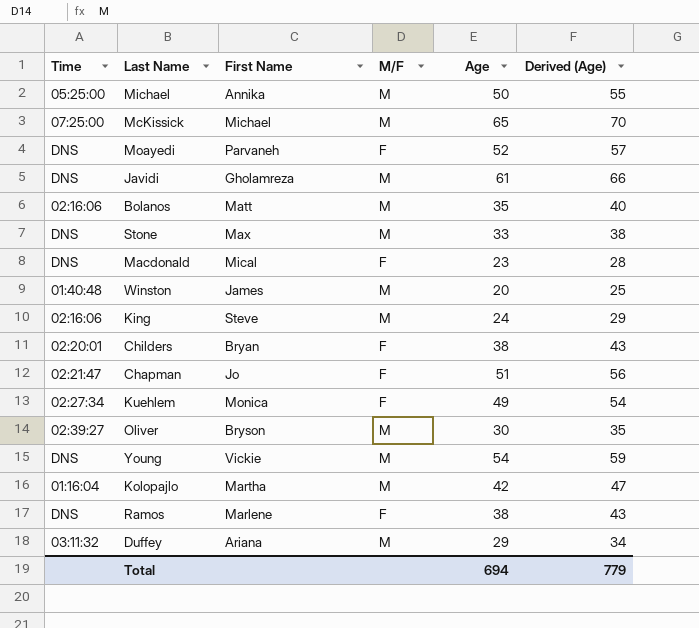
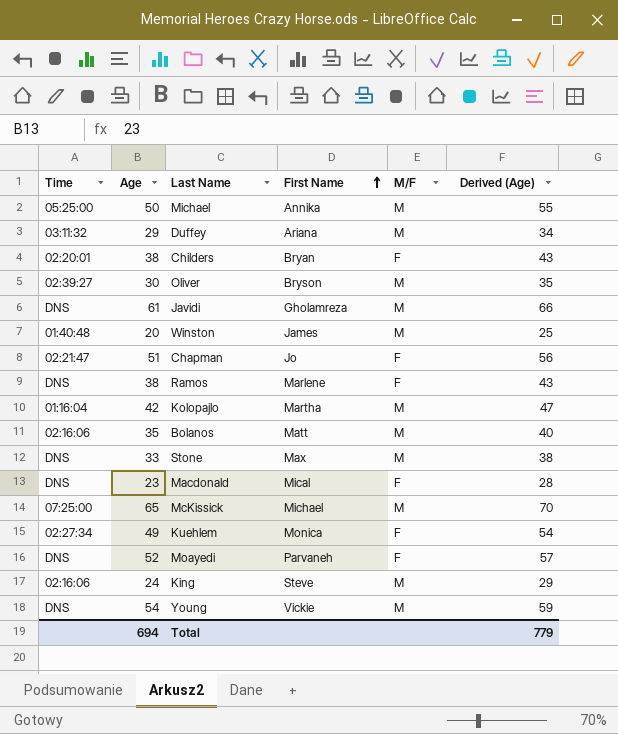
row order: none -> First Name ascending
column Age | position: 5 -> 2

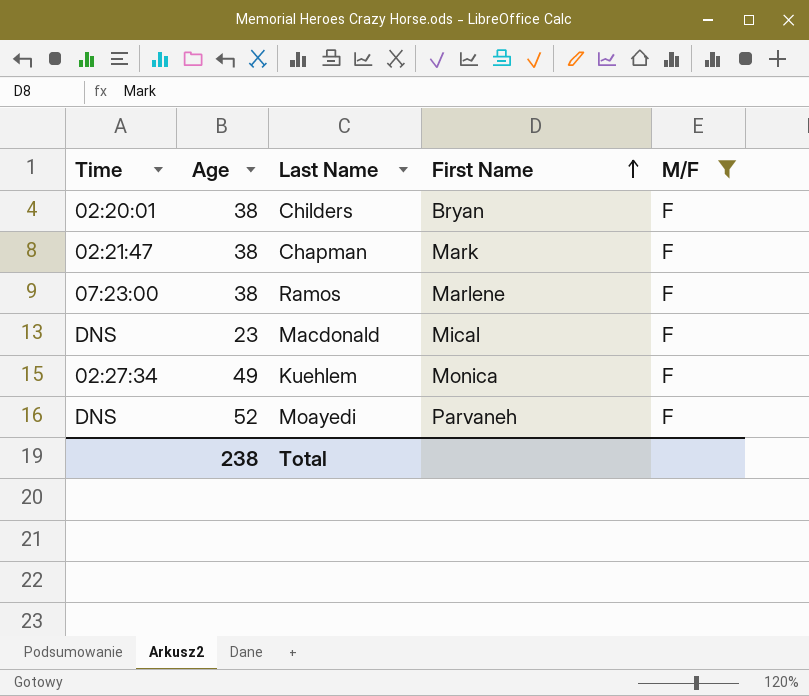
filter: none -> M/F = F
column Derived (Age) | formula: [Age] + 5 -> none
Chapman | Age: 51 -> 38
Chapman | First Name: Jo -> Mark
Ramos | Time: DNS -> 07:23:00
Total | Age: 694 -> 238

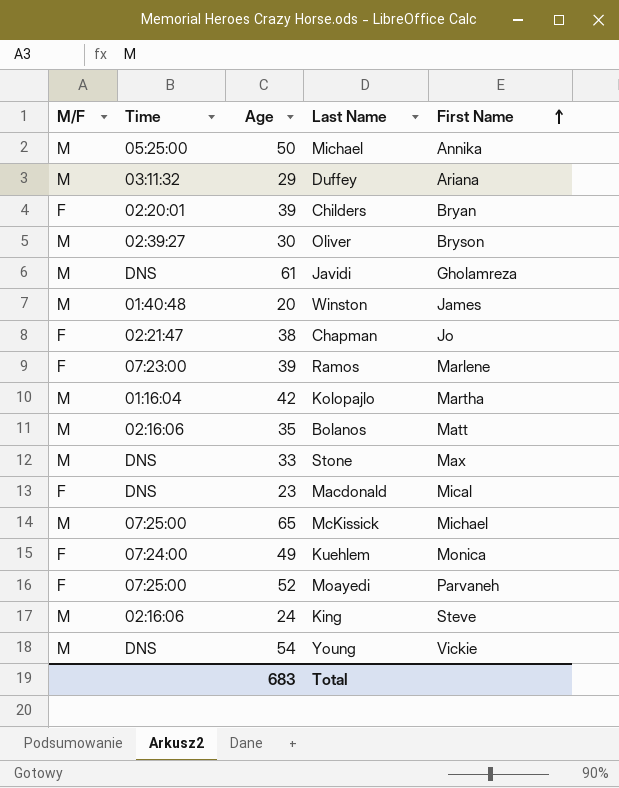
filter: M/F = F -> none
column M/F | position: 5 -> 1
Childers | Age: 38 -> 39
Chapman | First Name: Mark -> Jo
Ramos | Age: 38 -> 39
Kuehlem | Time: 02:27:34 -> 07:24:00
Moayedi | Time: DNS -> 07:25:00
Total | Age: 238 -> 683

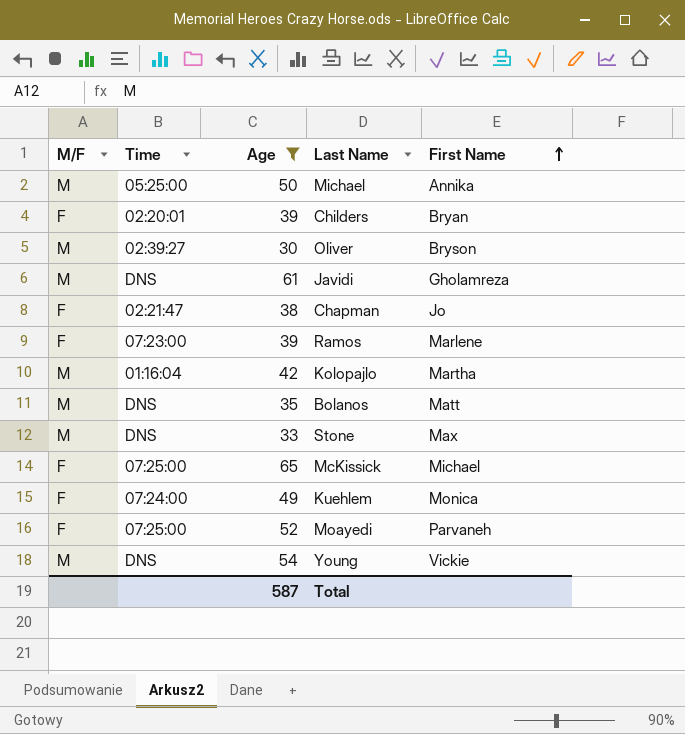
filter: none -> Age >= 30
Bolanos | Time: 02:16:06 -> DNS
McKissick | M/F: M -> F
Total | Age: 683 -> 587

